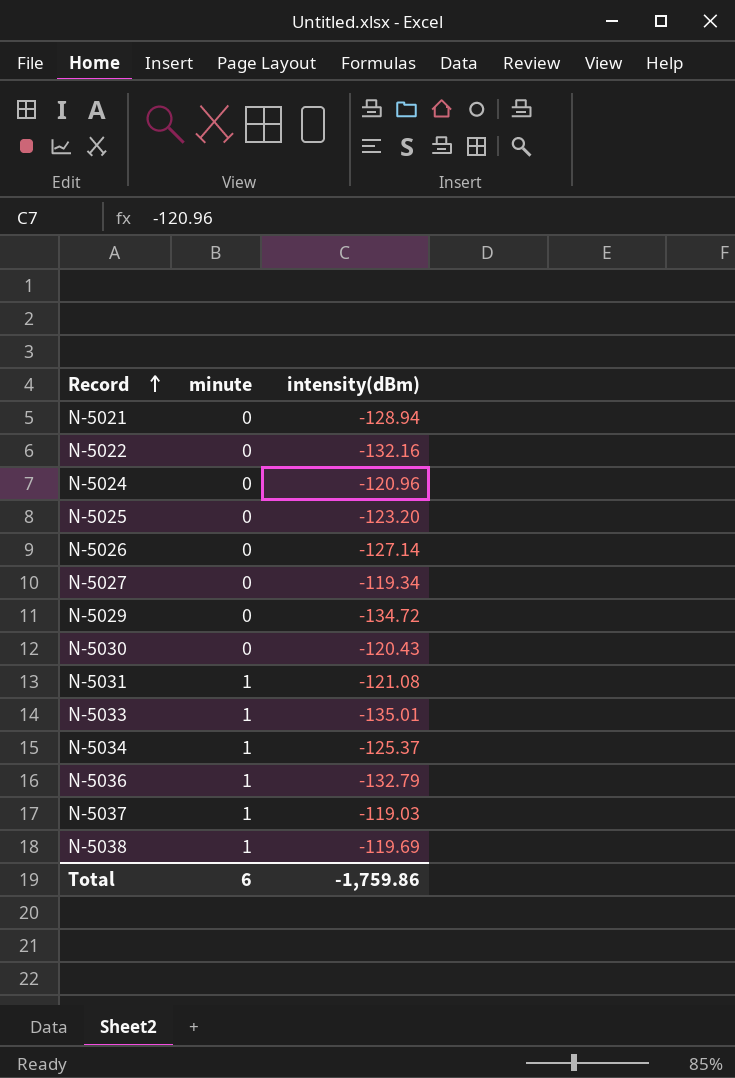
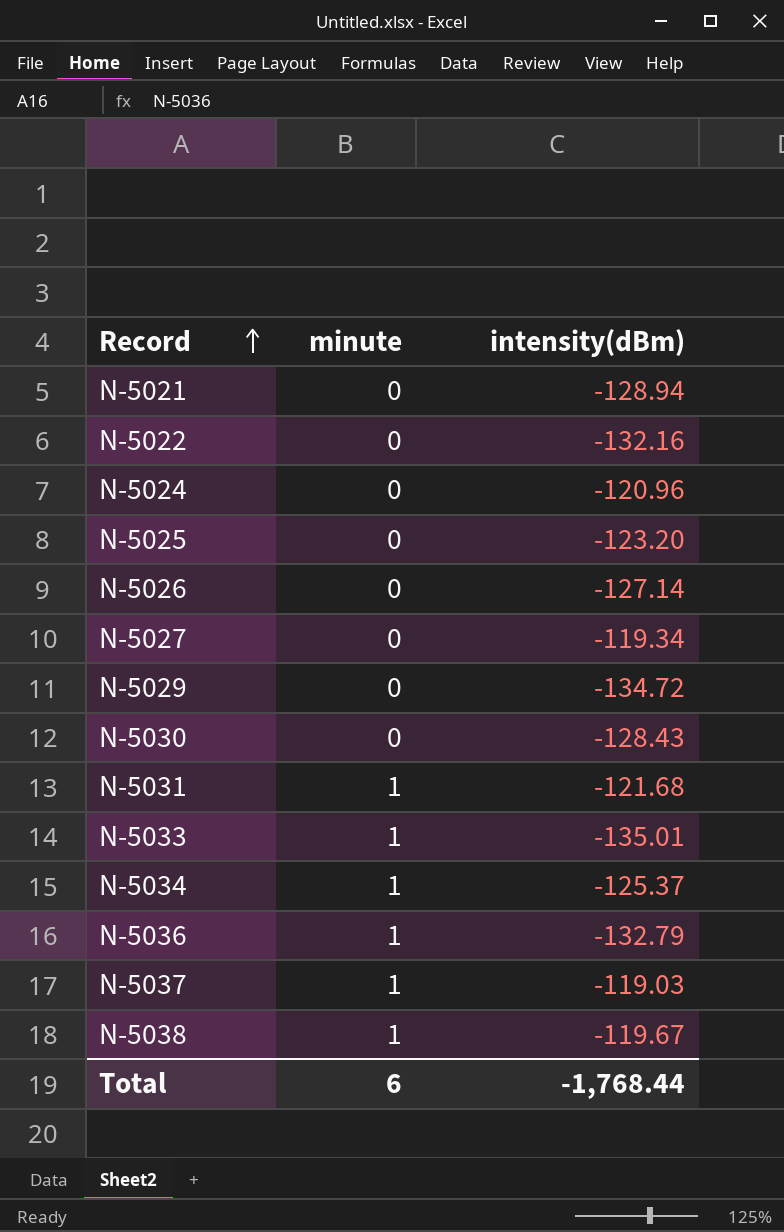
N-5030 | intensity(dBm): -120.43 -> -128.43
N-5031 | intensity(dBm): -121.08 -> -121.68
N-5038 | intensity(dBm): -119.69 -> -119.67
Total | intensity(dBm): -1,759.86 -> -1,768.44

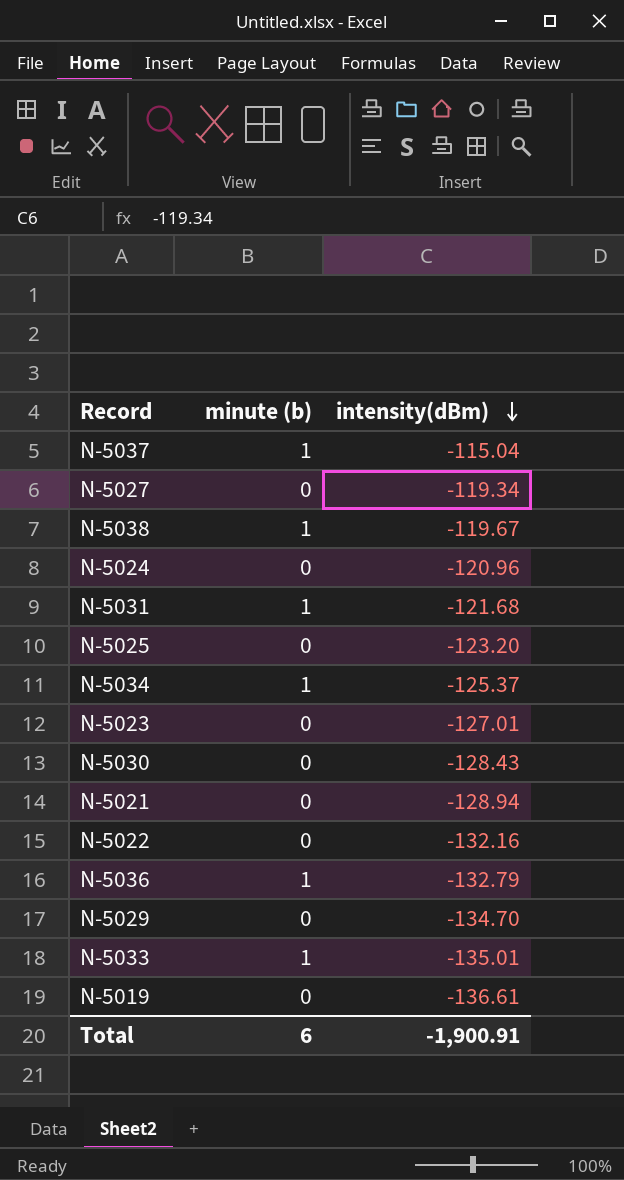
row order: Record ascending -> intensity(dBm) descending
column name: minute -> minute (b)
row N-5026: 0 | -127.14 -> none
N-5037 | intensity(dBm): -119.03 -> -115.04
row N-5023: none -> 0 | -127.01
N-5029 | intensity(dBm): -134.72 -> -134.70
row N-5019: none -> 0 | -136.61
Total | intensity(dBm): -1,768.44 -> -1,900.91

